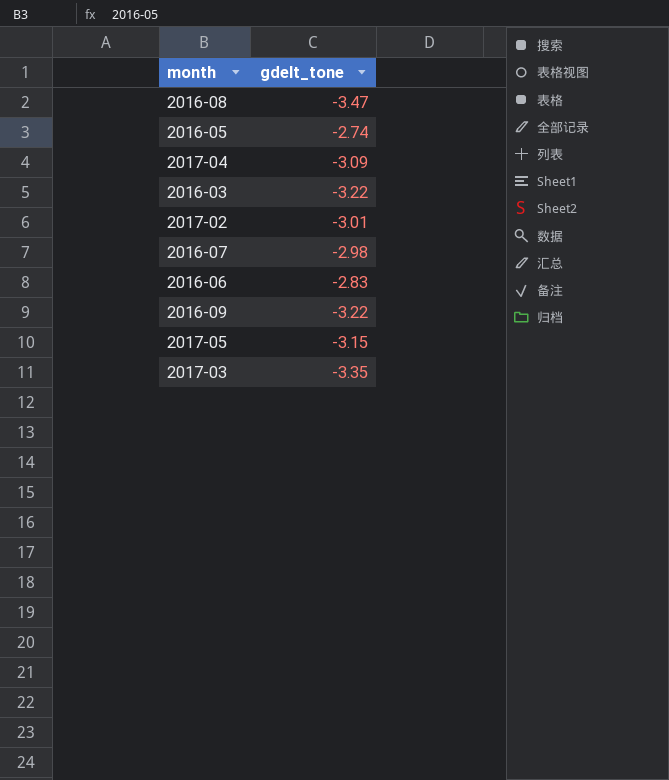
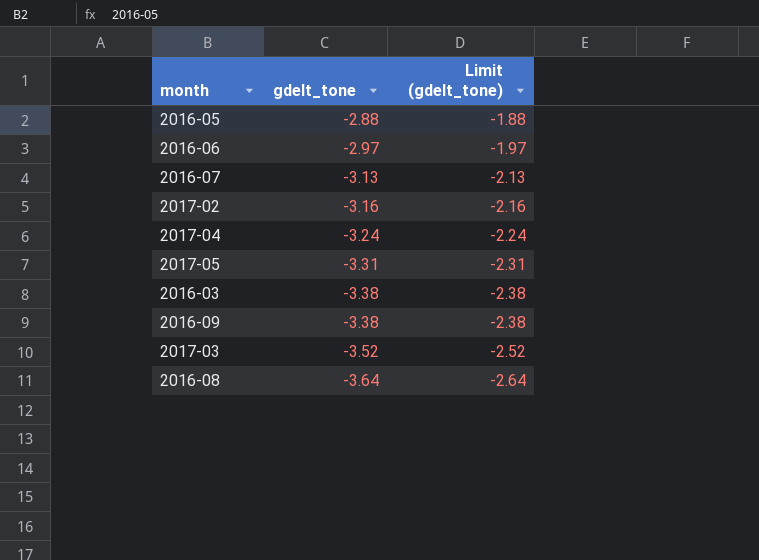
row order: none -> gdelt_tone descending
column Limit (gdelt_tone) | formula: none -> [gdelt_tone] + 1
2016-05 | gdelt_tone: -2.74 -> -2.88
2016-06 | gdelt_tone: -2.83 -> -2.97
2016-07 | gdelt_tone: -2.98 -> -3.13
2017-02 | gdelt_tone: -3.01 -> -3.16
2017-04 | gdelt_tone: -3.09 -> -3.24
2017-05 | gdelt_tone: -3.15 -> -3.31
2016-03 | gdelt_tone: -3.22 -> -3.38
2016-09 | gdelt_tone: -3.22 -> -3.38
2017-03 | gdelt_tone: -3.35 -> -3.52
2016-08 | gdelt_tone: -3.47 -> -3.64

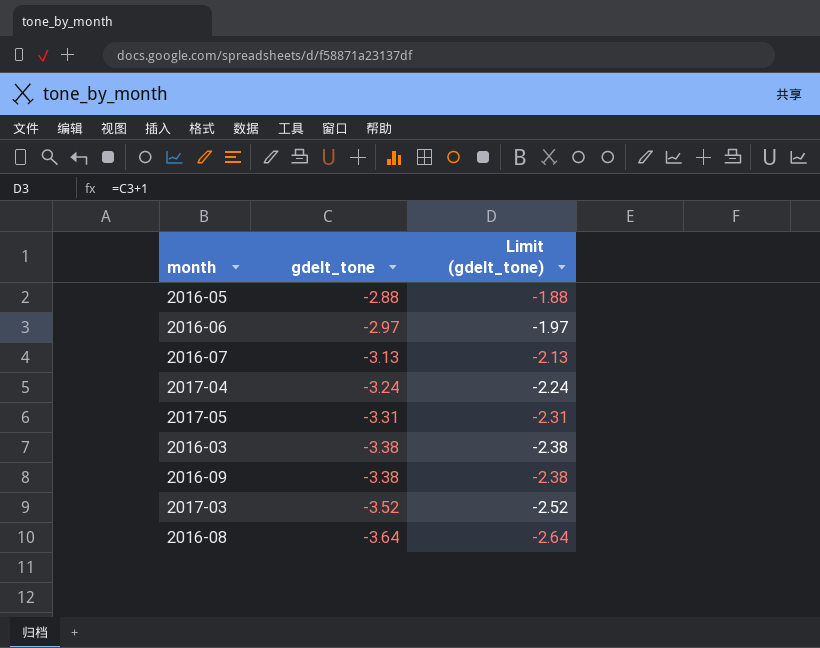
row 2017-02: -3.16 | -2.16 -> none

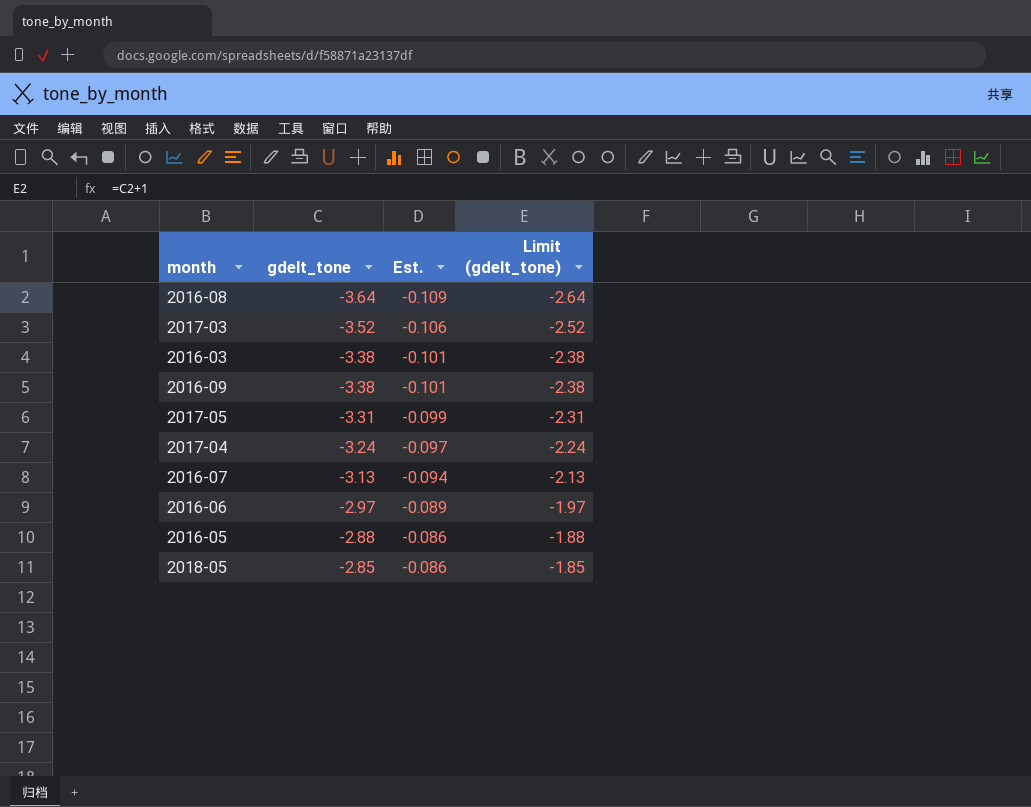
row order: gdelt_tone descending -> gdelt_tone ascending
column Est. | formula: none -> [gdelt_tone] * 0.03
row 2018-05: none -> -2.85 | -0.086 | -1.85

